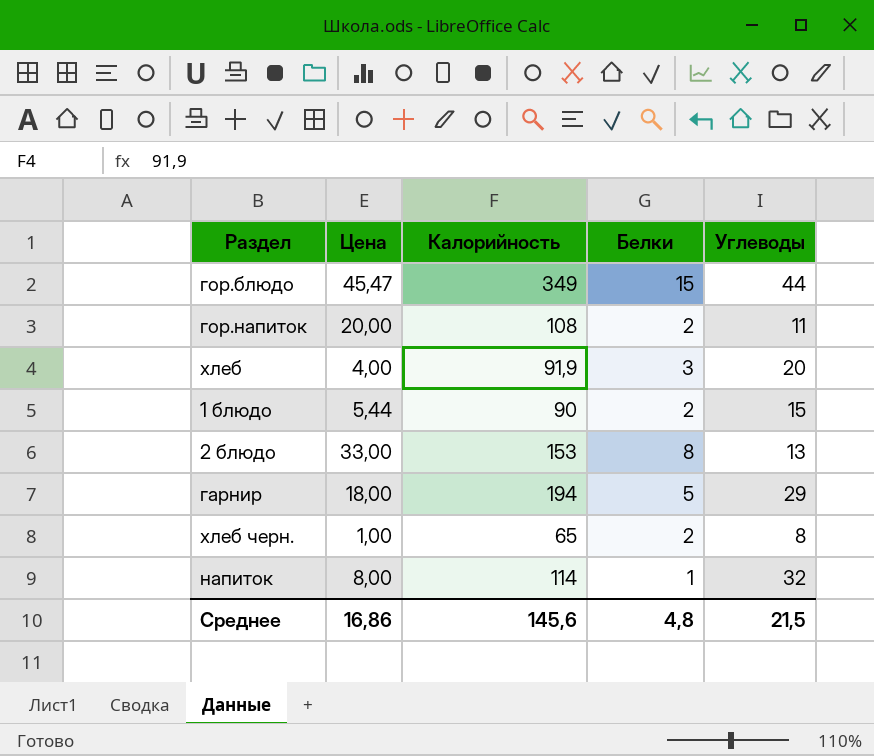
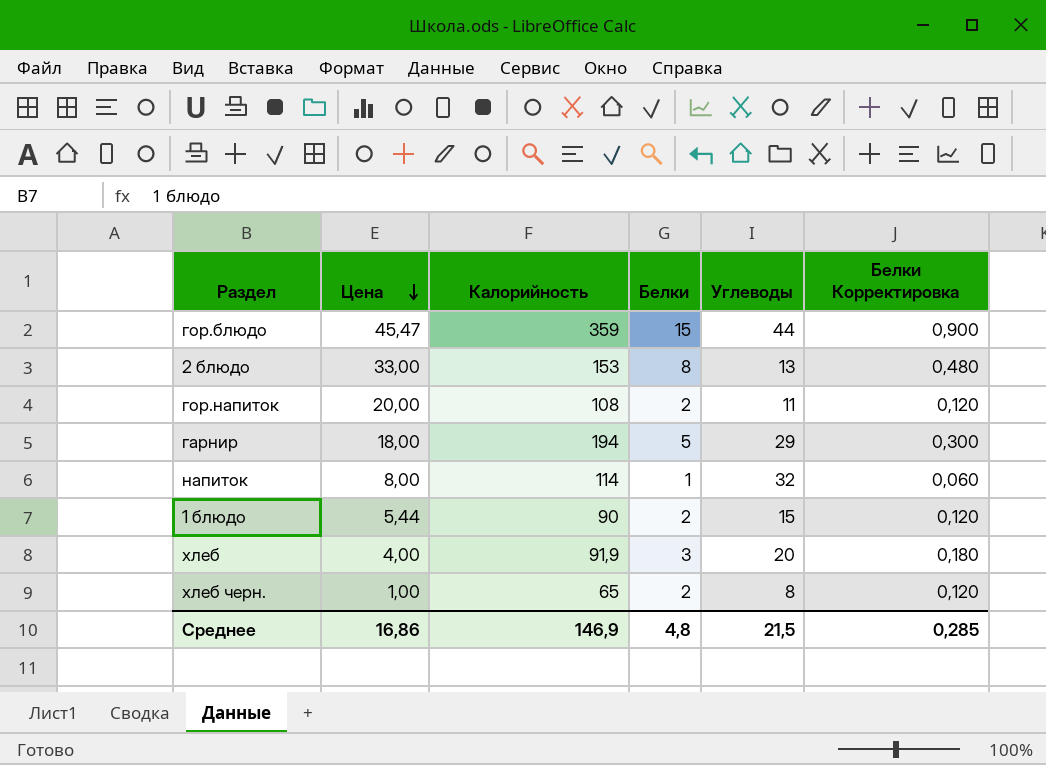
row order: none -> Цена descending
column Белки Корректировка | formula: none -> [Белки] * 0,06
гор.блюдо | Калорийность: 349 -> 359
Среднее | Калорийность: 145,6 -> 146,9

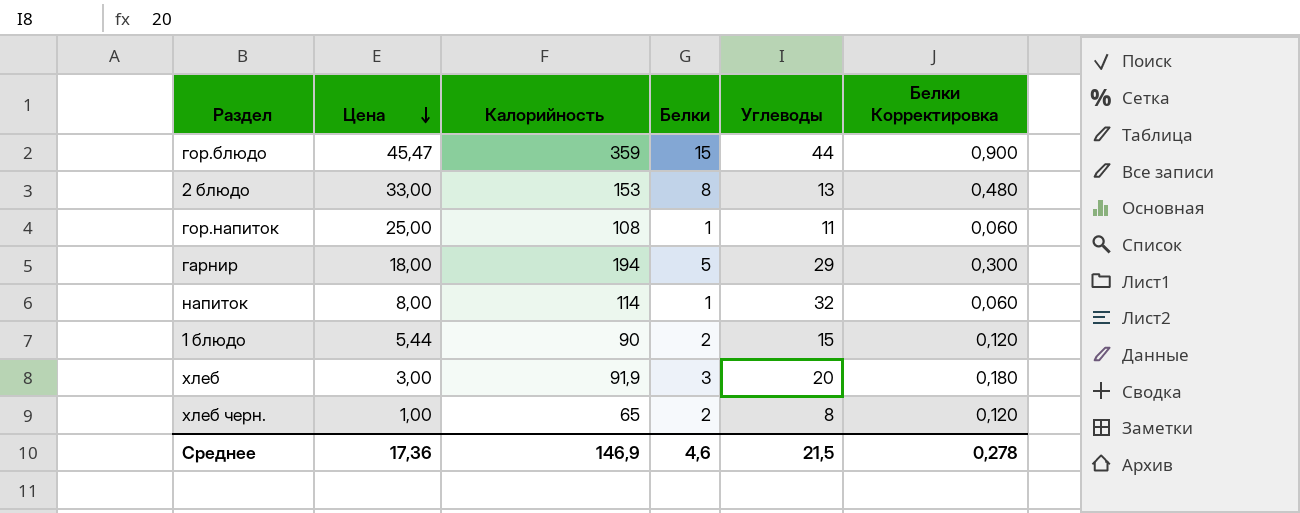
гор.напиток | Цена: 20,00 -> 25,00
гор.напиток | Белки: 2 -> 1
гор.напиток | Белки Корректировка: 0,120 -> 0,060
хлеб | Цена: 4,00 -> 3,00
Среднее | Цена: 16,86 -> 17,36
Среднее | Белки: 4,8 -> 4,6
Среднее | Белки Корректировка: 0,285 -> 0,278

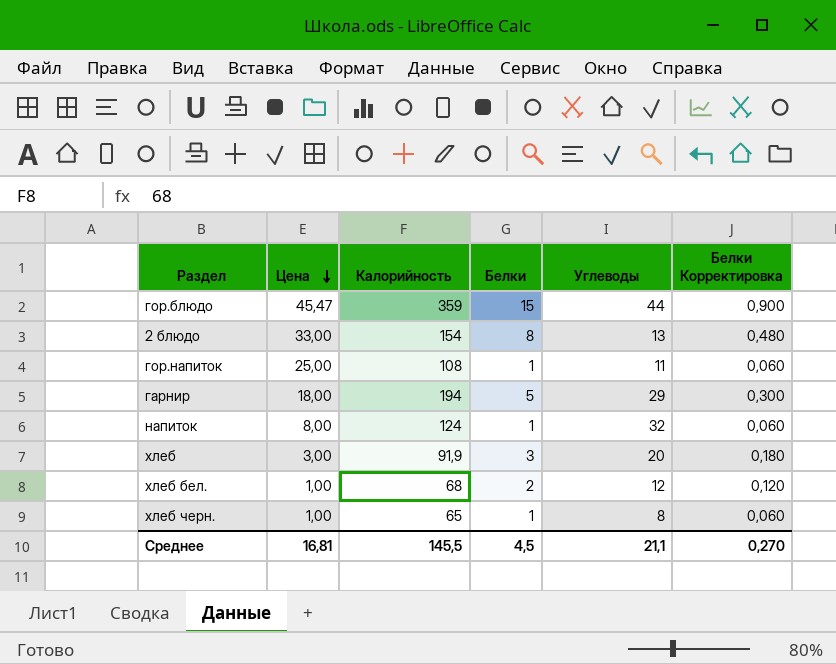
row 1 блюдо: 5,44 | 90 | 2 | 15 | 0,120 -> none
2 блюдо | Калорийность: 153 -> 154
напиток | Калорийность: 114 -> 124
row хлеб бел.: none -> 1,00 | 68 | 2 | 12 | 0,120
хлеб черн. | Белки: 2 -> 1
хлеб черн. | Белки Корректировка: 0,120 -> 0,060
Среднее | Цена: 17,36 -> 16,81
Среднее | Калорийность: 146,9 -> 145,5
Среднее | Белки: 4,6 -> 4,5
Среднее | Углеводы: 21,5 -> 21,1
Среднее | Белки Корректировка: 0,278 -> 0,270

